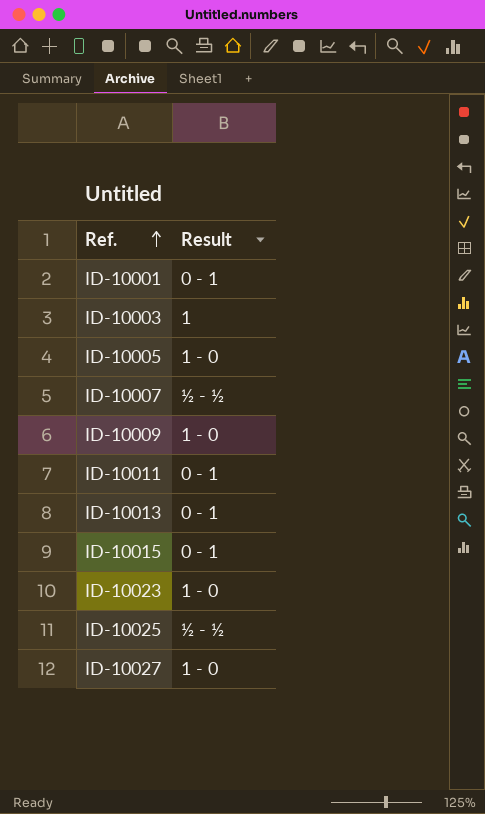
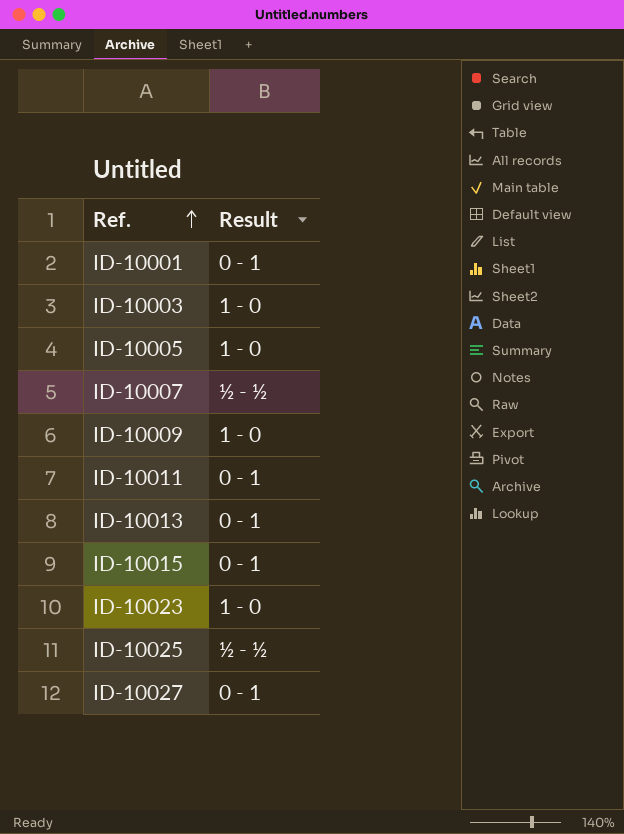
ID-10003 | Result: 1 -> 1 - 0
ID-10027 | Result: 1 - 0 -> 0 - 1

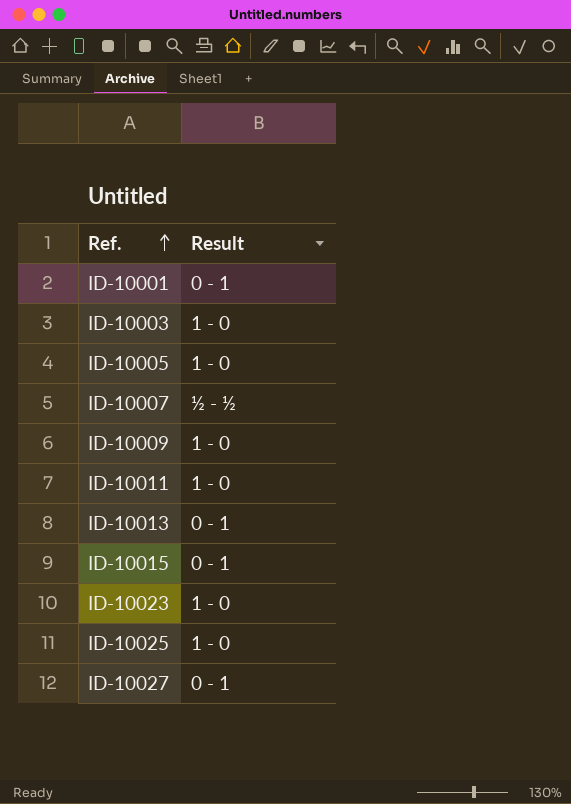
ID-10011 | Result: 0 - 1 -> 1 - 0
ID-10025 | Result: ½ - ½ -> 1 - 0

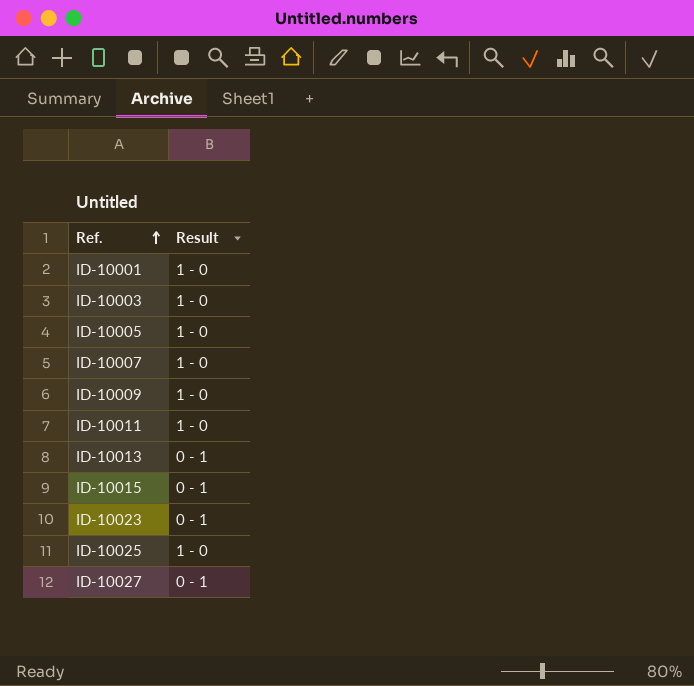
ID-10001 | Result: 0 - 1 -> 1 - 0
ID-10007 | Result: ½ - ½ -> 1 - 0
ID-10023 | Result: 1 - 0 -> 0 - 1

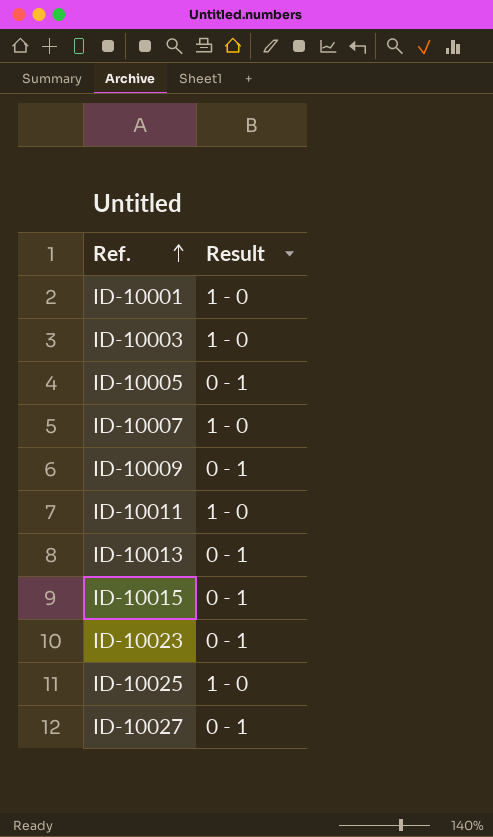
ID-10005 | Result: 1 - 0 -> 0 - 1
ID-10009 | Result: 1 - 0 -> 0 - 1

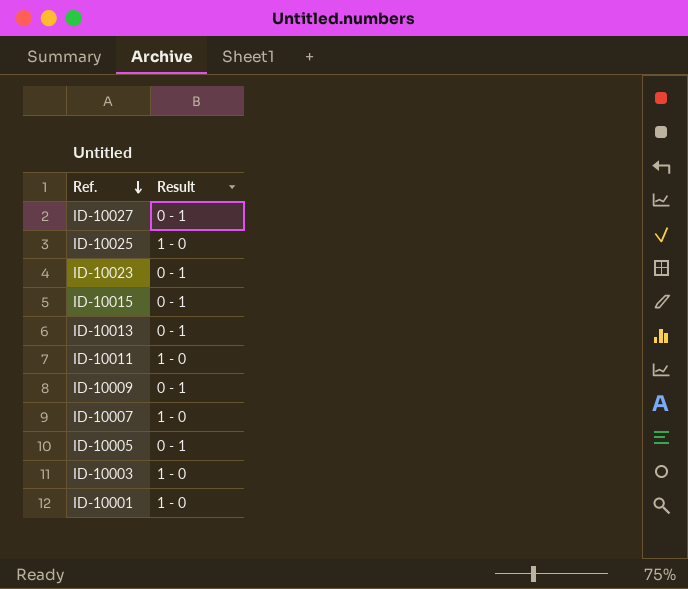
row order: Ref. ascending -> Ref. descending

